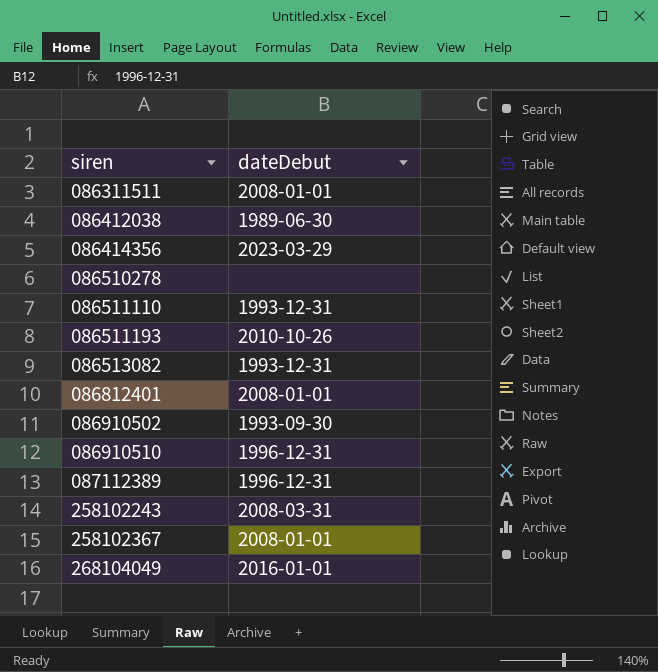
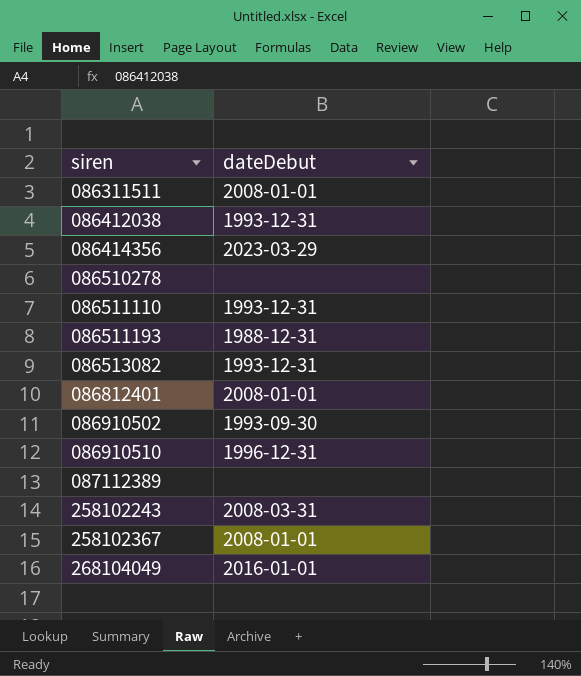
086412038 | dateDebut: 1989-06-30 -> 1993-12-31
086511193 | dateDebut: 2010-10-26 -> 1988-12-31
087112389 | dateDebut: 1996-12-31 -> none

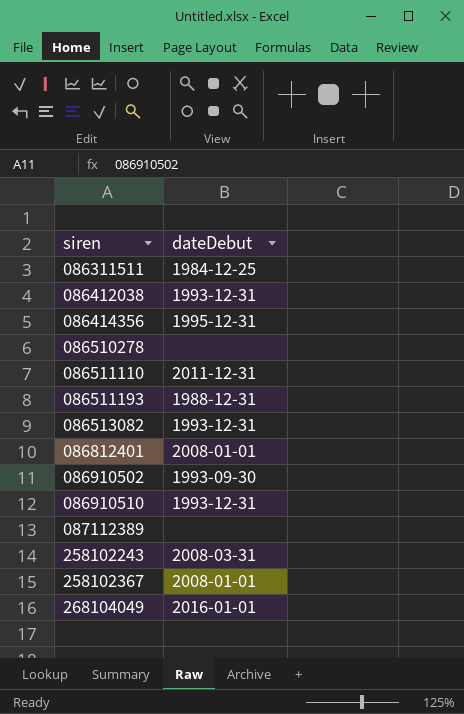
086311511 | dateDebut: 2008-01-01 -> 1984-12-25
086414356 | dateDebut: 2023-03-29 -> 1995-12-31
086511110 | dateDebut: 1993-12-31 -> 2011-12-31
086910510 | dateDebut: 1996-12-31 -> 1993-12-31

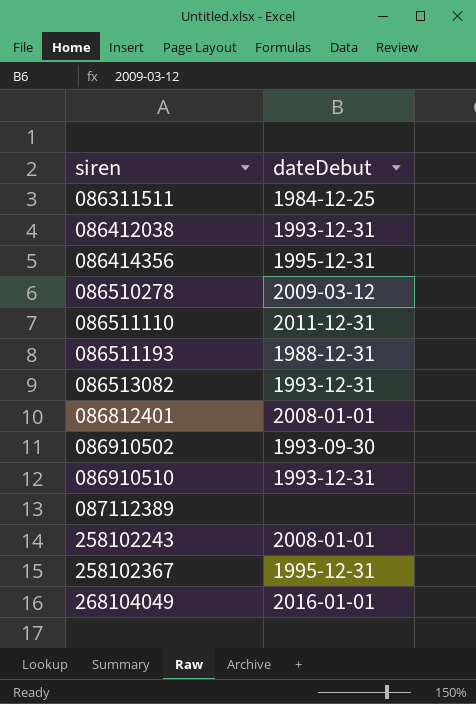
086510278 | dateDebut: none -> 2009-03-12
258102243 | dateDebut: 2008-03-31 -> 2008-01-01
258102367 | dateDebut: 2008-01-01 -> 1995-12-31

